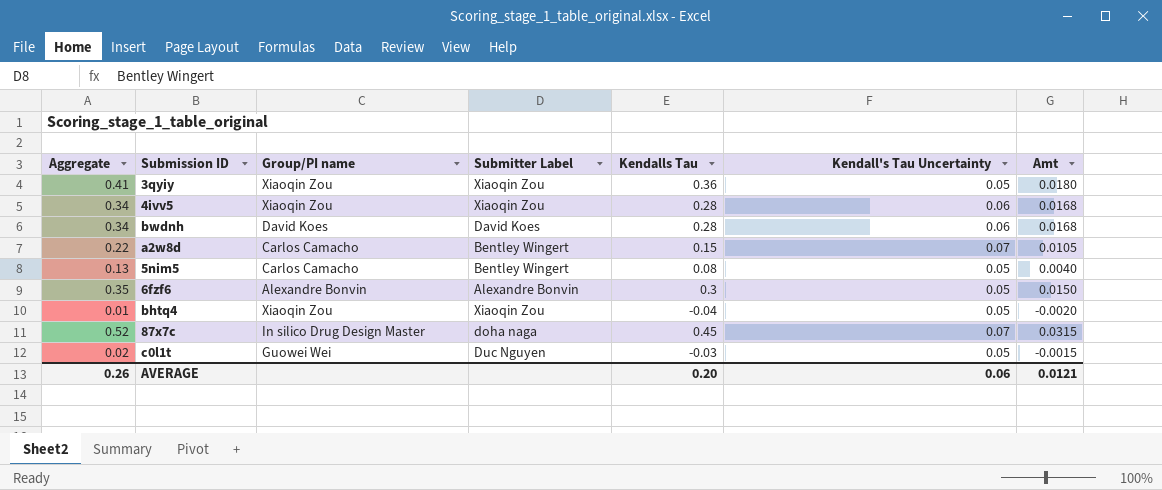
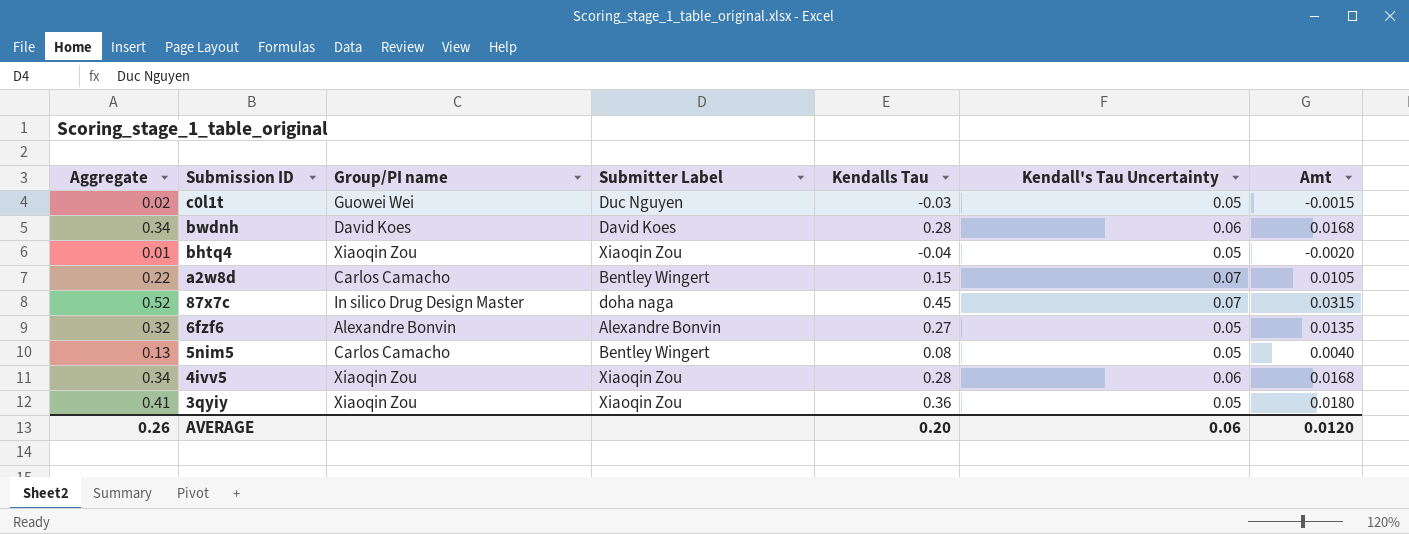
row order: none -> Submission ID descending
6fzf6 | Aggregate: 0.35 -> 0.32
6fzf6 | Kendalls Tau: 0.3 -> 0.27
6fzf6 | Amt: 0.0150 -> 0.0135
AVERAGE | Amt: 0.0121 -> 0.0120

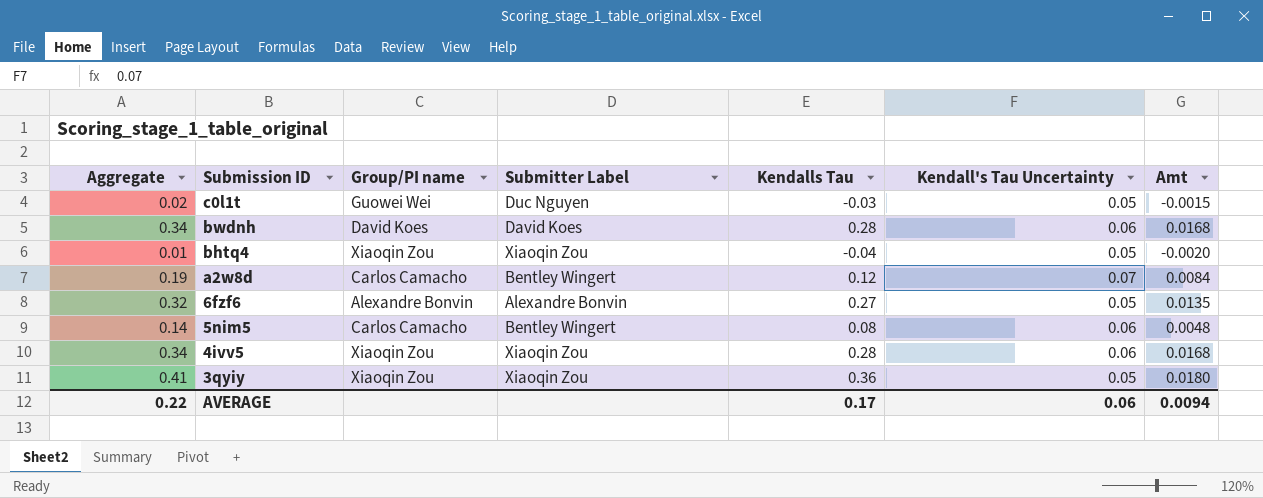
row 87x7c: 0.52 | In silico Drug Design Master | doha naga | 0.45 | 0.07 | 0.0315 -> none
a2w8d | Aggregate: 0.22 -> 0.19
a2w8d | Kendalls Tau: 0.15 -> 0.12
a2w8d | Amt: 0.0105 -> 0.0084
5nim5 | Aggregate: 0.13 -> 0.14
5nim5 | Kendall's Tau Uncertainty: 0.05 -> 0.06
5nim5 | Amt: 0.0040 -> 0.0048
AVERAGE | Aggregate: 0.26 -> 0.22
AVERAGE | Kendalls Tau: 0.20 -> 0.17
AVERAGE | Amt: 0.0120 -> 0.0094

